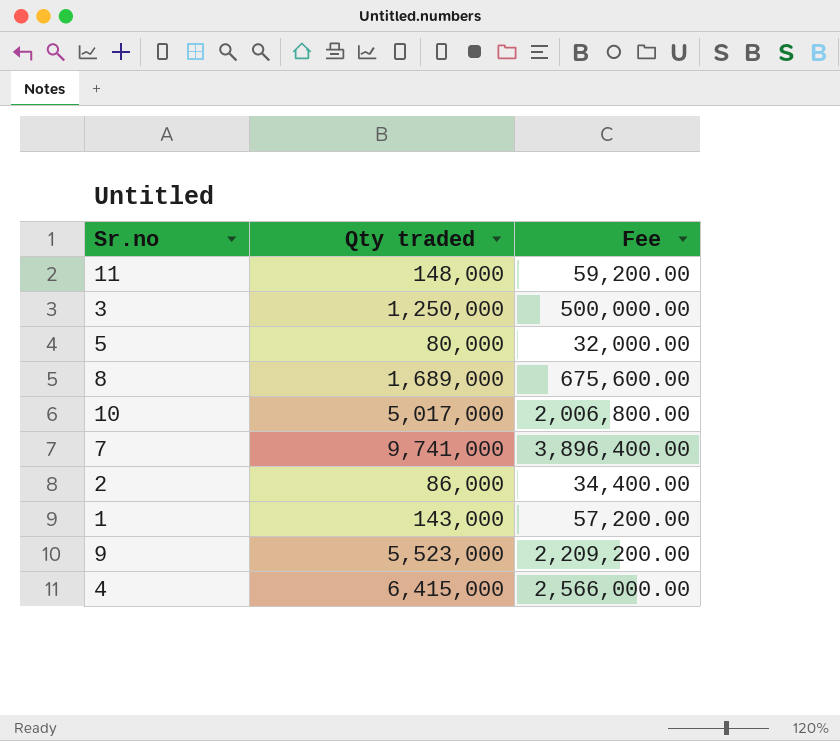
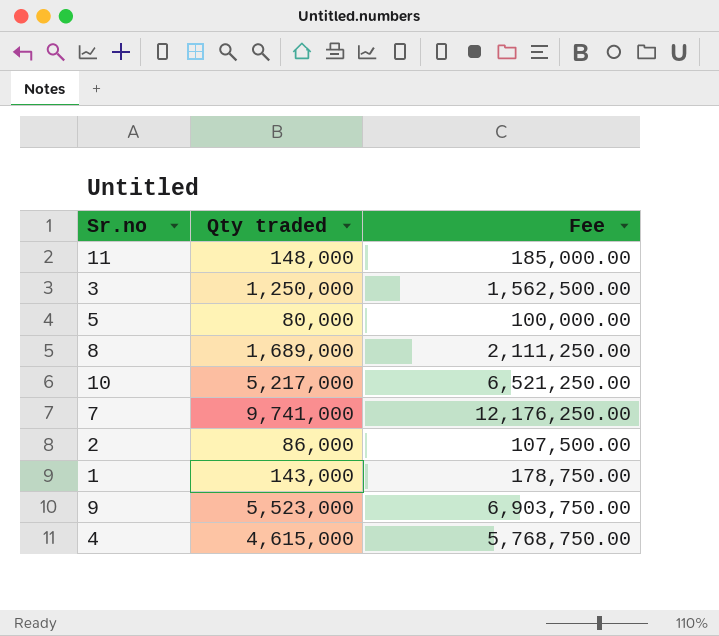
column Fee | formula: [Qty traded] * 0.4 -> [Qty traded] * 1.25
10 | Qty traded: 5,017,000 -> 5,217,000
4 | Qty traded: 6,415,000 -> 4,615,000

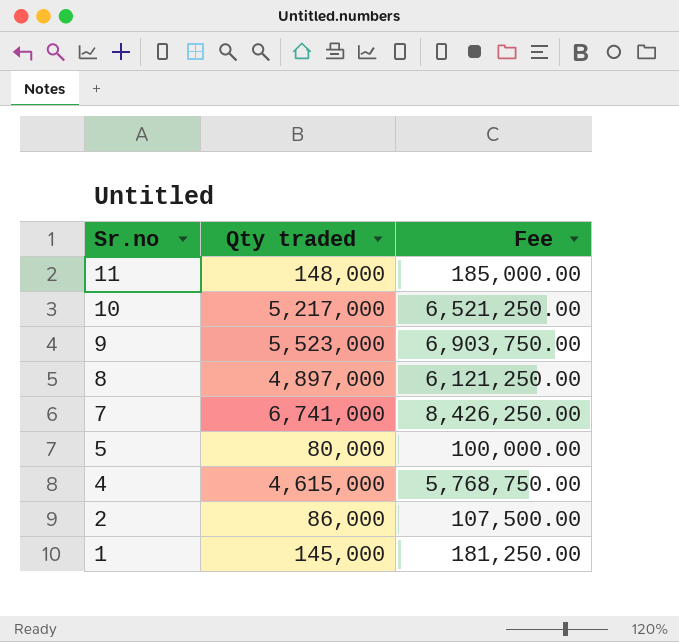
row order: none -> Sr.no descending
row 3: 1,250,000 | 1,562,500.00 -> none
8 | Qty traded: 1,689,000 -> 4,897,000
8 | Fee: 2,111,250.00 -> 6,121,250.00
7 | Qty traded: 9,741,000 -> 6,741,000
7 | Fee: 12,176,250.00 -> 8,426,250.00
1 | Qty traded: 143,000 -> 145,000
1 | Fee: 178,750.00 -> 181,250.00

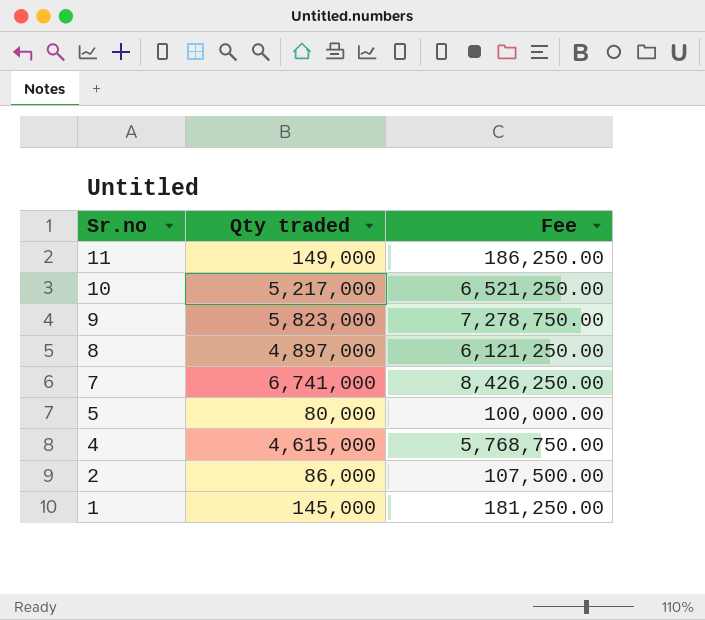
11 | Qty traded: 148,000 -> 149,000
11 | Fee: 185,000.00 -> 186,250.00
9 | Qty traded: 5,523,000 -> 5,823,000
9 | Fee: 6,903,750.00 -> 7,278,750.00

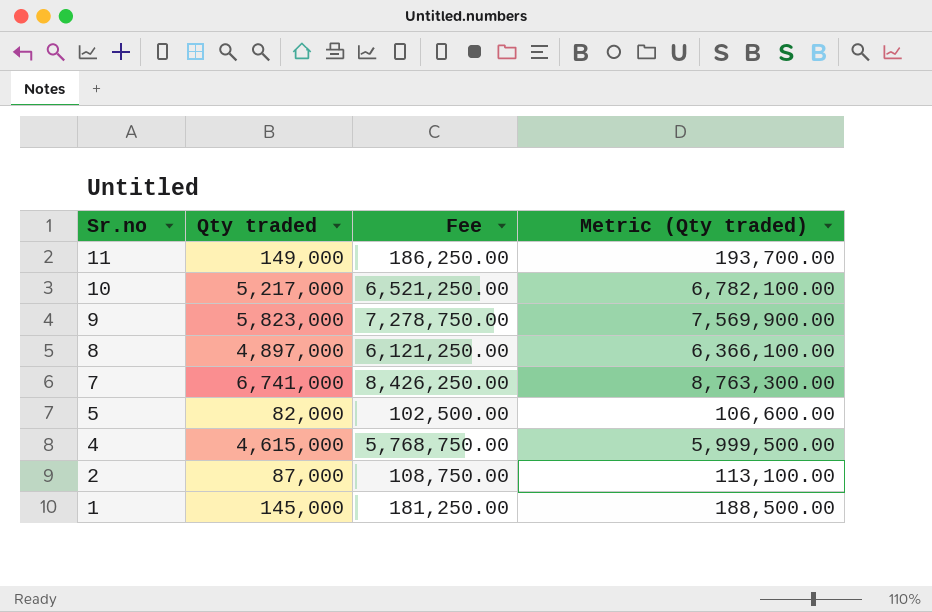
column Metric (Qty traded) | formula: none -> [Qty traded] * 1.3
5 | Qty traded: 80,000 -> 82,000
5 | Fee: 100,000.00 -> 102,500.00
2 | Qty traded: 86,000 -> 87,000
2 | Fee: 107,500.00 -> 108,750.00

